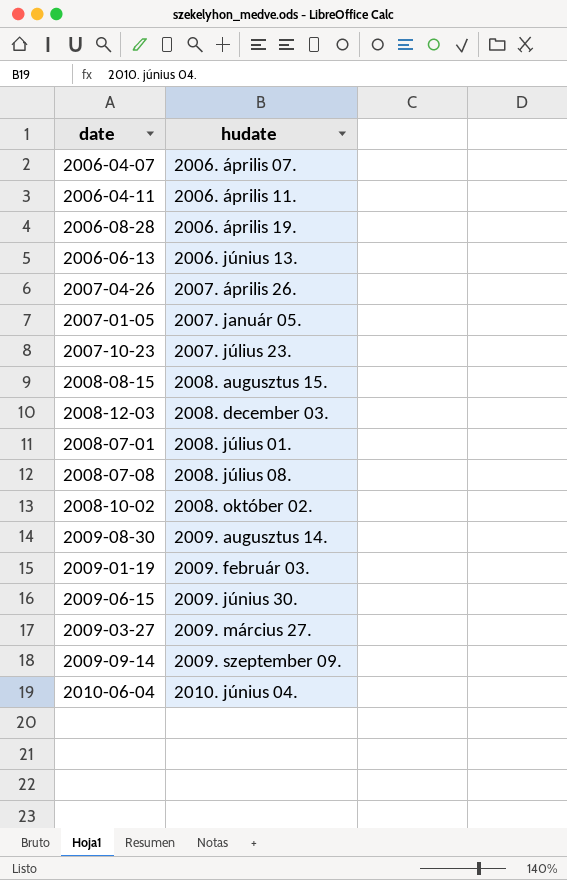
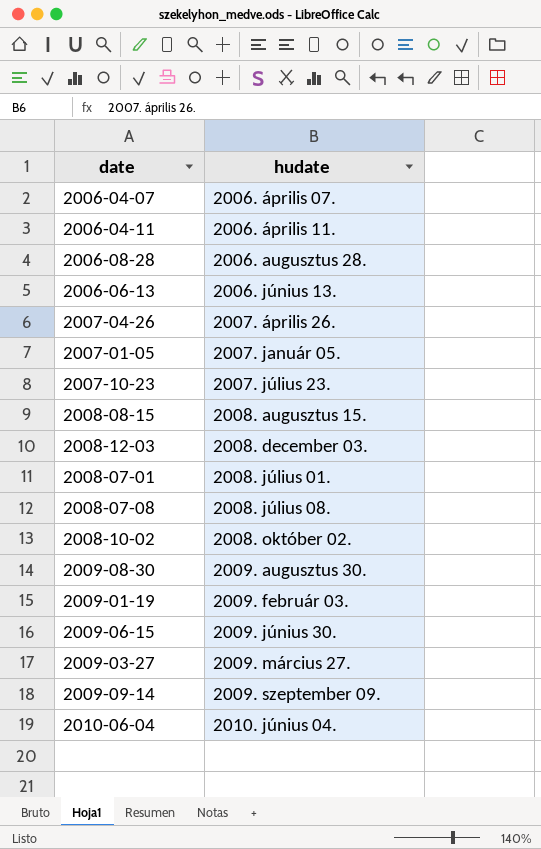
2006-08-28 | hudate: 2006. április 19. -> 2006. augusztus 28.
2009-08-30 | hudate: 2009. augusztus 14. -> 2009. augusztus 30.

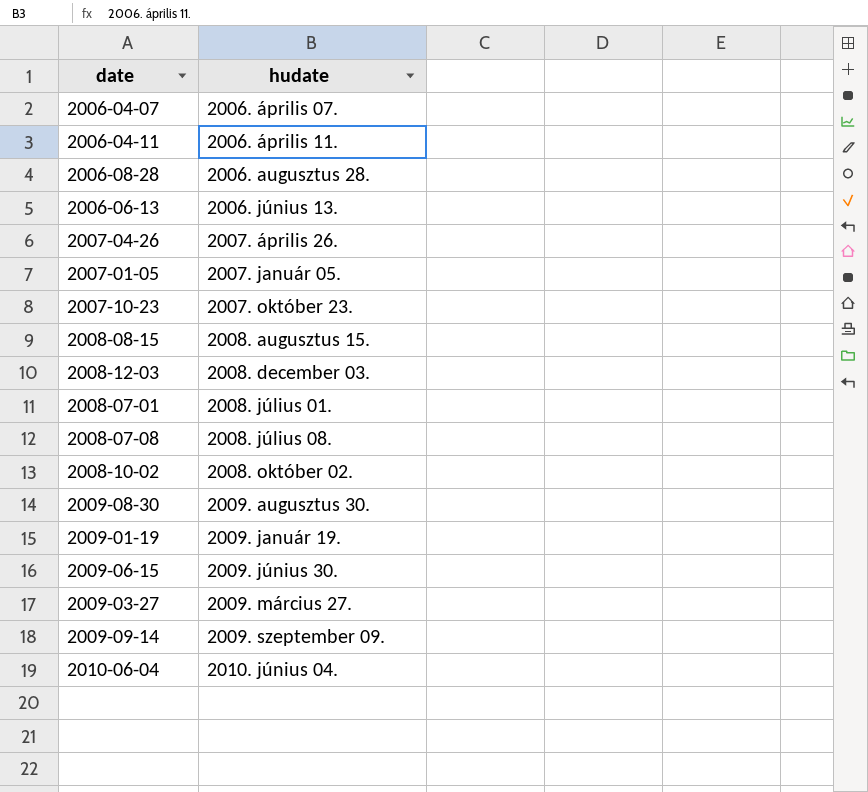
2007-10-23 | hudate: 2007. július 23. -> 2007. október 23.
2009-01-19 | hudate: 2009. február 03. -> 2009. január 19.

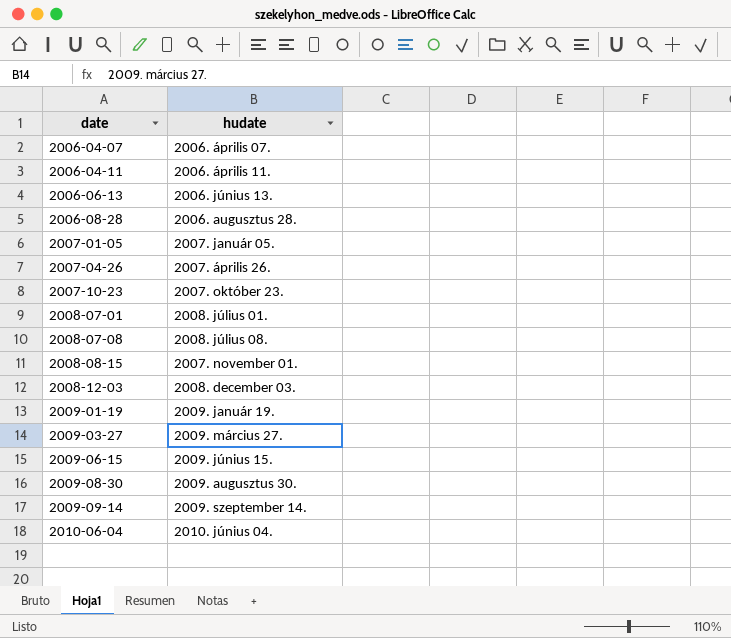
row order: hudate ascending -> date ascending
row 2008-10-02: 2008. október 02. -> none
2008-08-15 | hudate: 2008. augusztus 15. -> 2007. november 01.
2009-06-15 | hudate: 2009. június 30. -> 2009. június 15.
2009-09-14 | hudate: 2009. szeptember 09. -> 2009. szeptember 14.

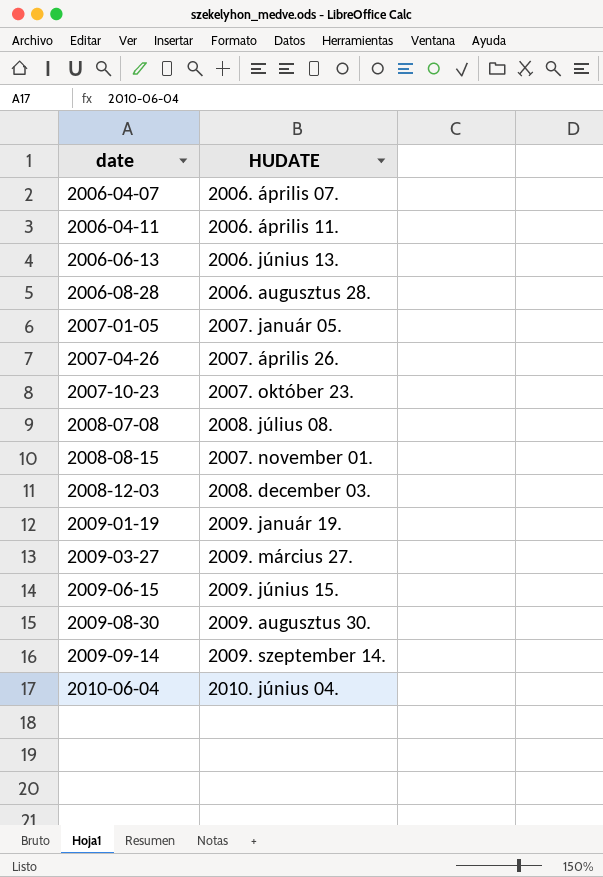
column name: hudate -> HUDATE
row 2008-07-01: 2008. július 01. -> none

